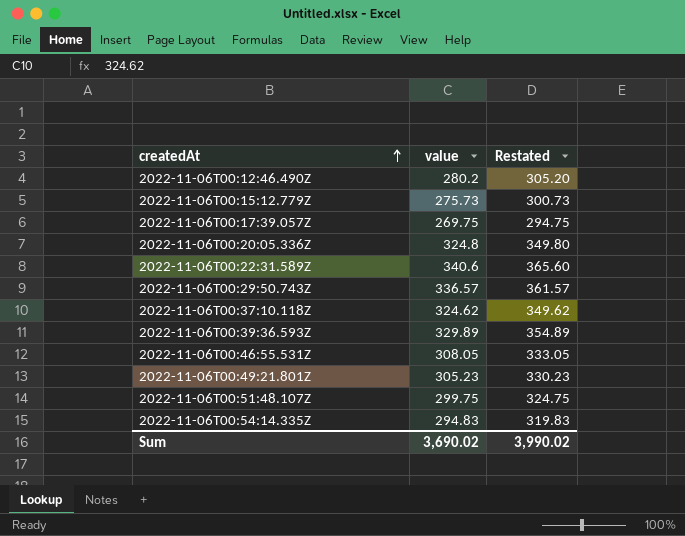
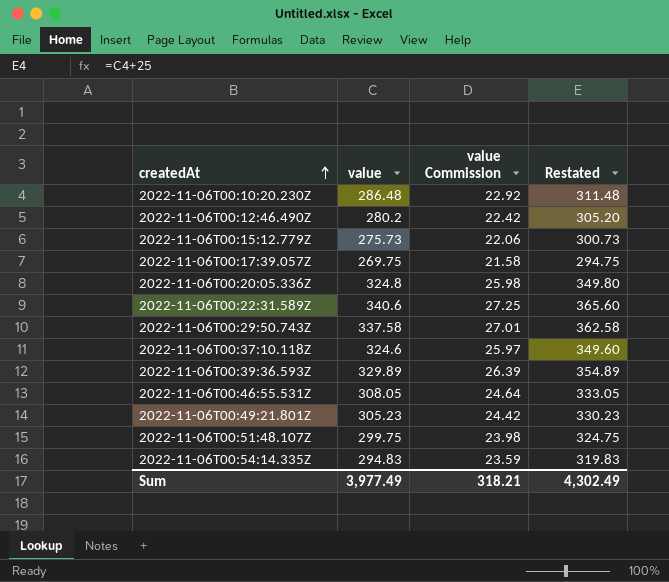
column value Commission | formula: none -> [value] * 0.08
row 2022-11-06T00:10:20.230Z: none -> 286.48 | 22.92 | 311.48
2022-11-06T00:29:50.743Z | value: 336.57 -> 337.58
2022-11-06T00:29:50.743Z | Restated: 361.57 -> 362.58
2022-11-06T00:37:10.118Z | value: 324.62 -> 324.6
2022-11-06T00:37:10.118Z | Restated: 349.62 -> 349.60
Sum | value: 3,690.02 -> 3,977.49
Sum | Restated: 3,990.02 -> 4,302.49

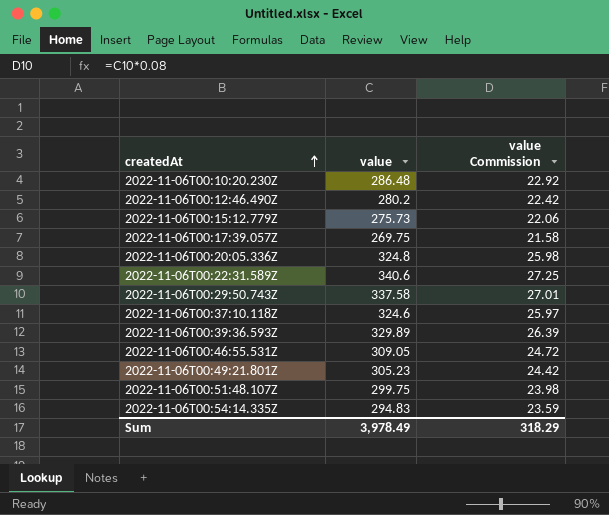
column Restated | formula: [value] + 25 -> none
2022-11-06T00:46:55.531Z | value: 308.05 -> 309.05
2022-11-06T00:46:55.531Z | value Commission: 24.64 -> 24.72
Sum | value: 3,977.49 -> 3,978.49
Sum | value Commission: 318.21 -> 318.29

